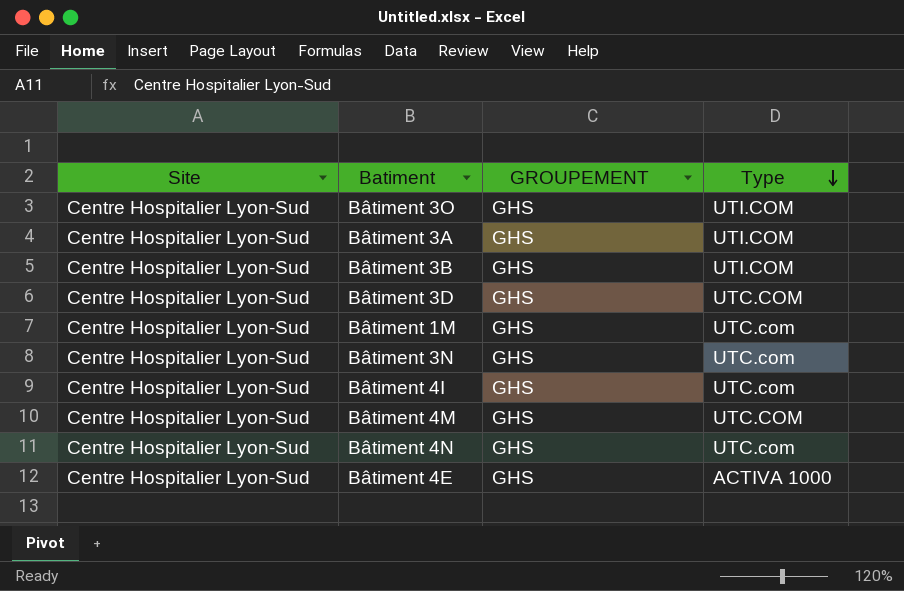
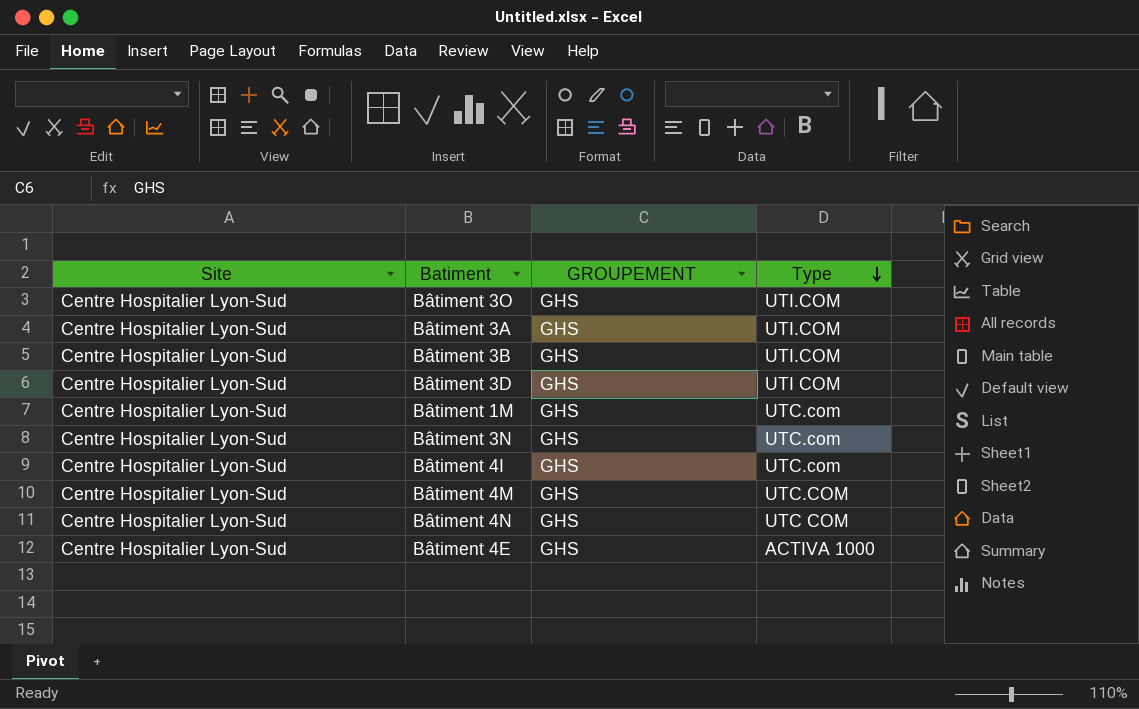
Bâtiment 3D | Type: UTC.COM -> UTI COM
Bâtiment 4N | Type: UTC.com -> UTC COM

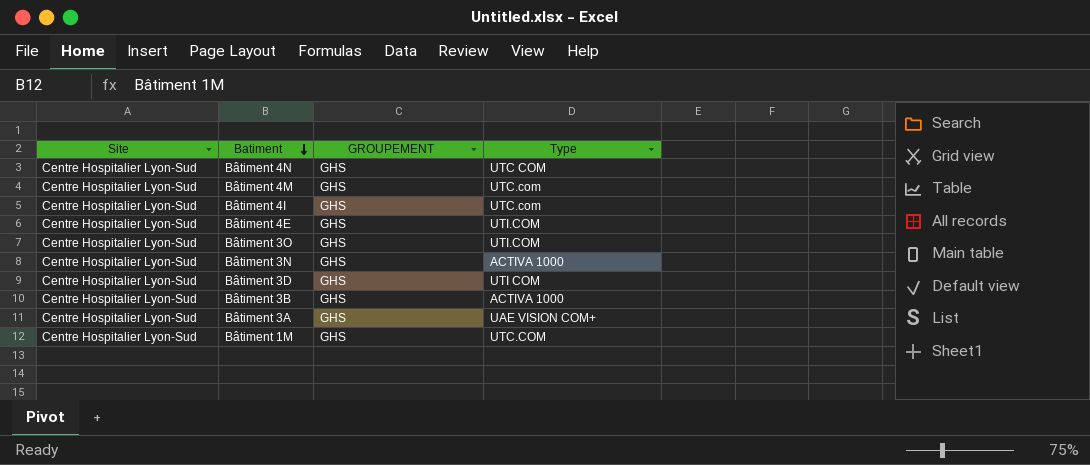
row order: Type descending -> Batiment descending
Bâtiment 4M | Type: UTC.COM -> UTC.com
Bâtiment 4E | Type: ACTIVA 1000 -> UTI.COM
Bâtiment 3N | Type: UTC.com -> ACTIVA 1000
Bâtiment 3B | Type: UTI.COM -> ACTIVA 1000
Bâtiment 3A | Type: UTI.COM -> UAE VISION COM+
Bâtiment 1M | Type: UTC.com -> UTC.COM

